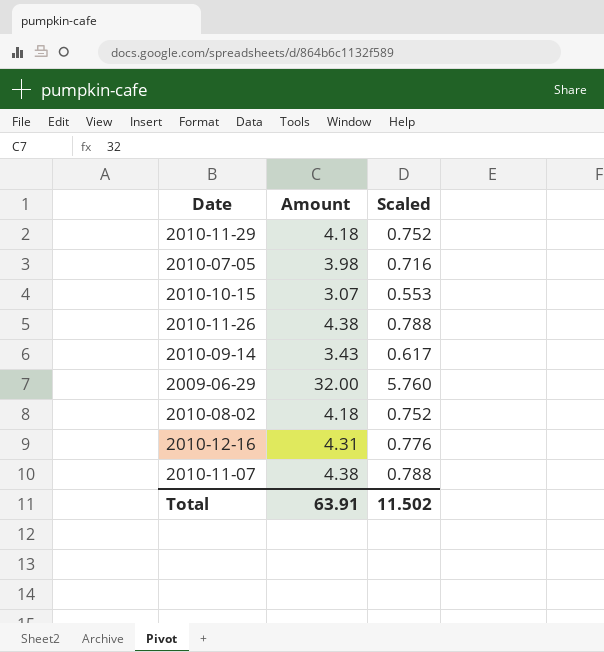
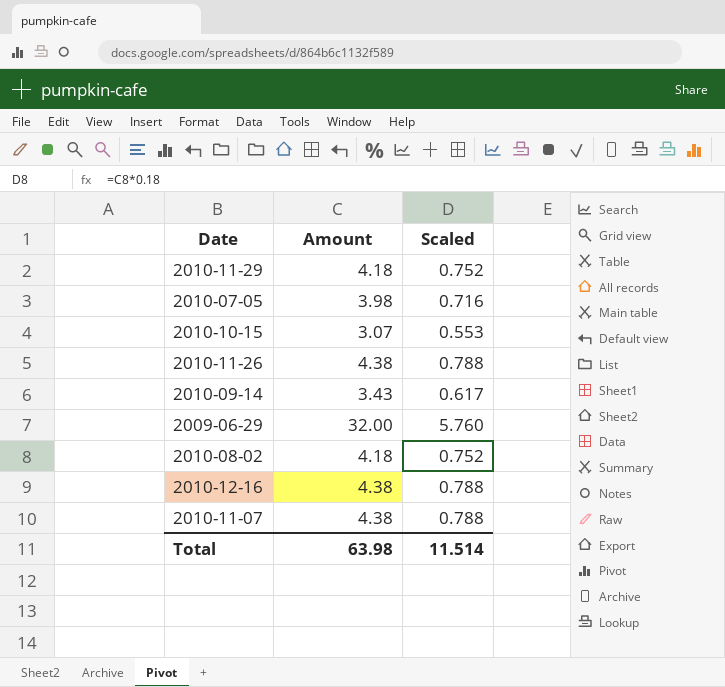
2010-12-16 | Amount: 4.31 -> 4.38
2010-12-16 | Scaled: 0.776 -> 0.788
Total | Amount: 63.91 -> 63.98
Total | Scaled: 11.502 -> 11.514

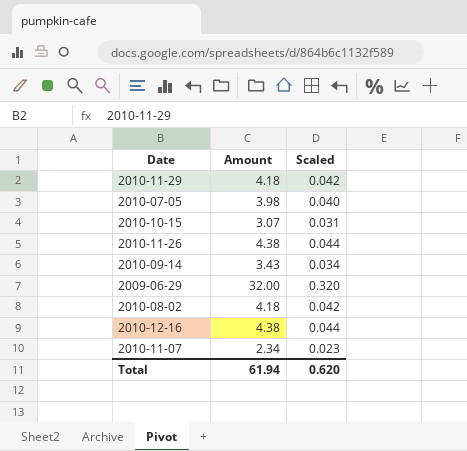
column Scaled | formula: [Amount] * 0.18 -> [Amount] * 0.01
2010-11-07 | Amount: 4.38 -> 2.34
Total | Amount: 63.98 -> 61.94
Total | Scaled: 11.514 -> 0.620

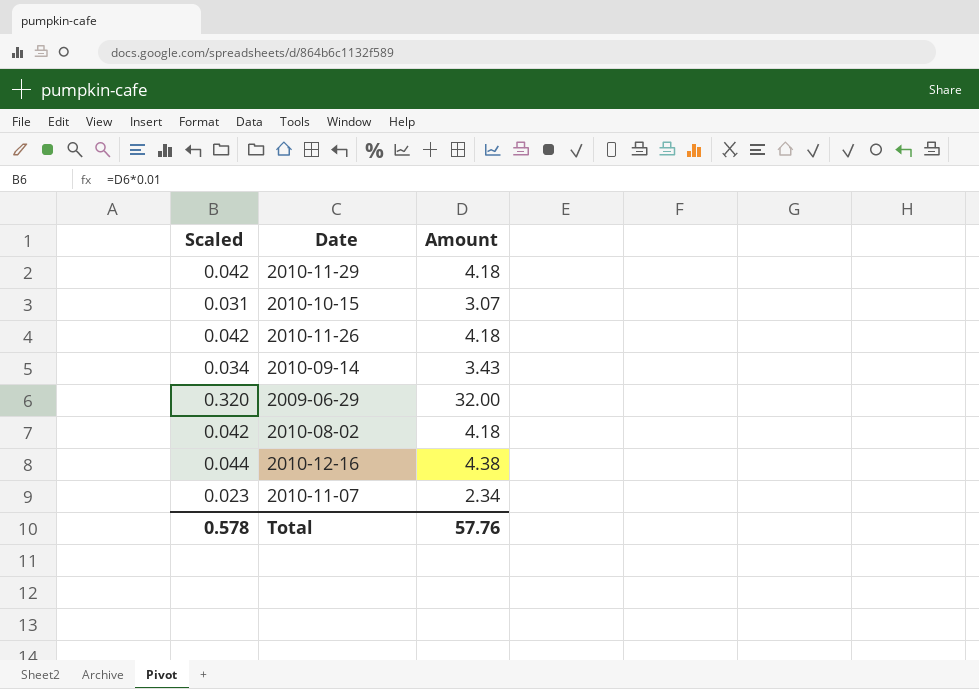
column Scaled | position: 3 -> 1
row 2010-07-05: 3.98 | 0.040 -> none
2010-11-26 | Scaled: 0.044 -> 0.042
2010-11-26 | Amount: 4.38 -> 4.18
Total | Scaled: 0.620 -> 0.578
Total | Amount: 61.94 -> 57.76

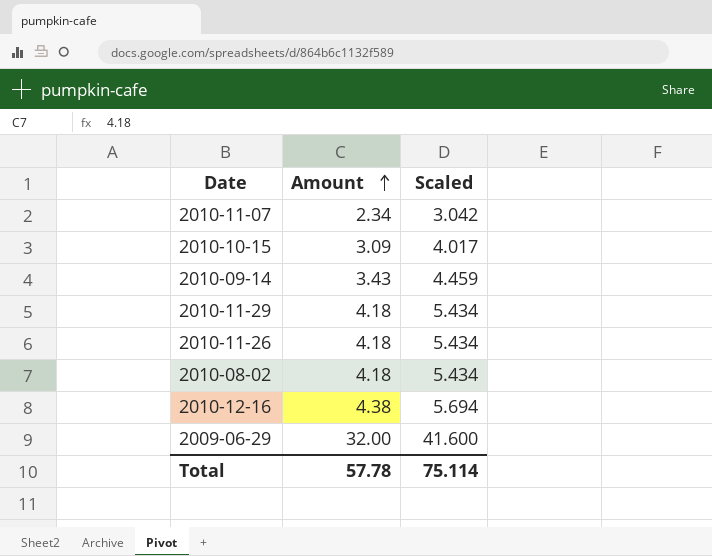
row order: none -> Amount ascending
column Scaled | formula: [Amount] * 0.01 -> [Amount] * 1.3
column Scaled | position: 1 -> 3
2010-10-15 | Amount: 3.07 -> 3.09
Total | Amount: 57.76 -> 57.78
Total | Scaled: 0.578 -> 75.114

